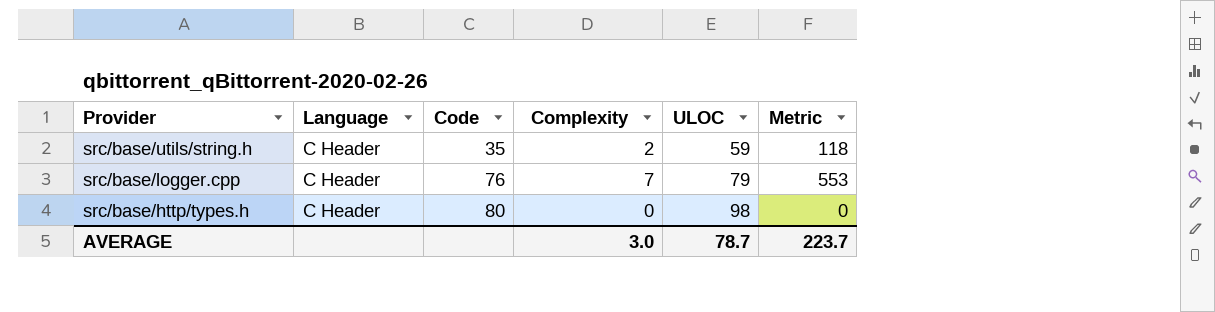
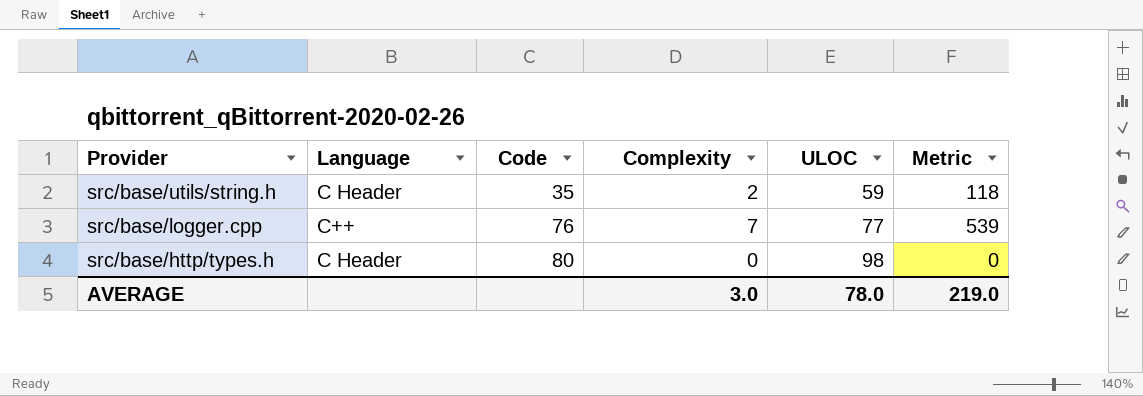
src/base/logger.cpp | Language: C Header -> C++
src/base/logger.cpp | ULOC: 79 -> 77
src/base/logger.cpp | Metric: 553 -> 539
AVERAGE | ULOC: 78.7 -> 78.0
AVERAGE | Metric: 223.7 -> 219.0

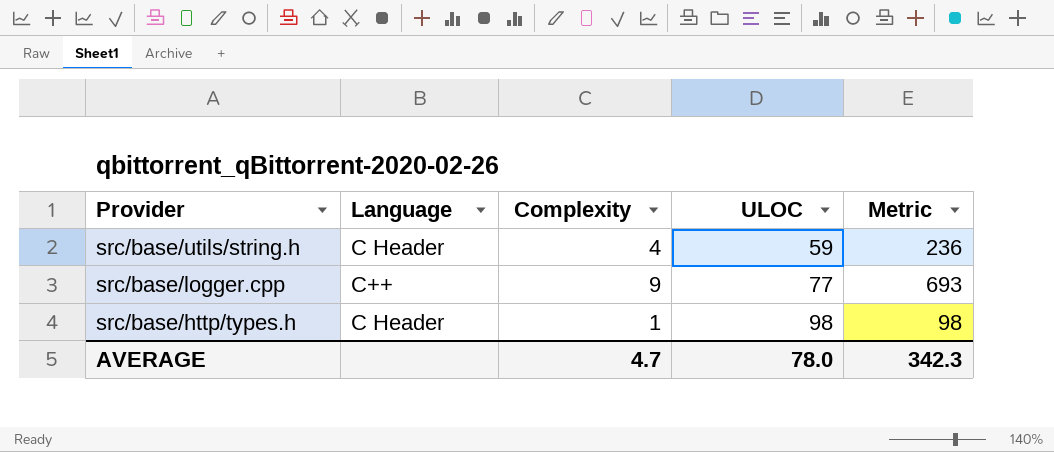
column Code | position: 3 -> none
src/base/utils/string.h | Complexity: 2 -> 4
src/base/utils/string.h | Metric: 118 -> 236
src/base/logger.cpp | Complexity: 7 -> 9
src/base/logger.cpp | Metric: 539 -> 693
src/base/http/types.h | Complexity: 0 -> 1
src/base/http/types.h | Metric: 0 -> 98
AVERAGE | Complexity: 3.0 -> 4.7
AVERAGE | Metric: 219.0 -> 342.3

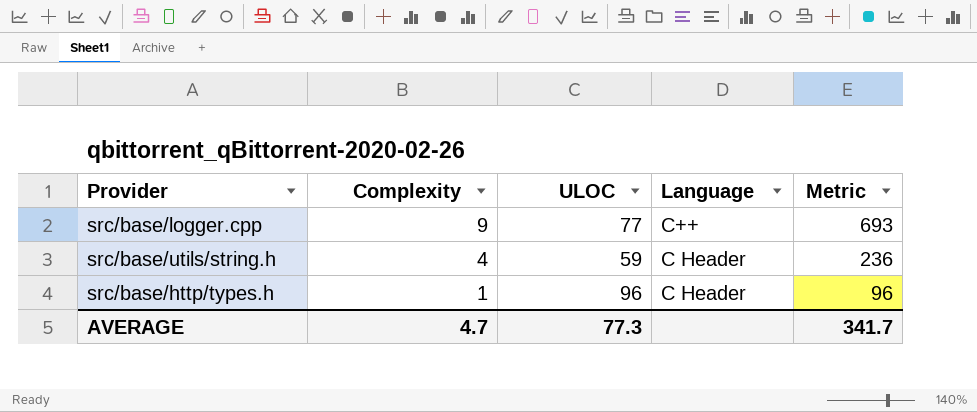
row order: Provider descending -> Complexity descending
column Language | position: 2 -> 4
src/base/http/types.h | ULOC: 98 -> 96
src/base/http/types.h | Metric: 98 -> 96
AVERAGE | ULOC: 78.0 -> 77.3
AVERAGE | Metric: 342.3 -> 341.7

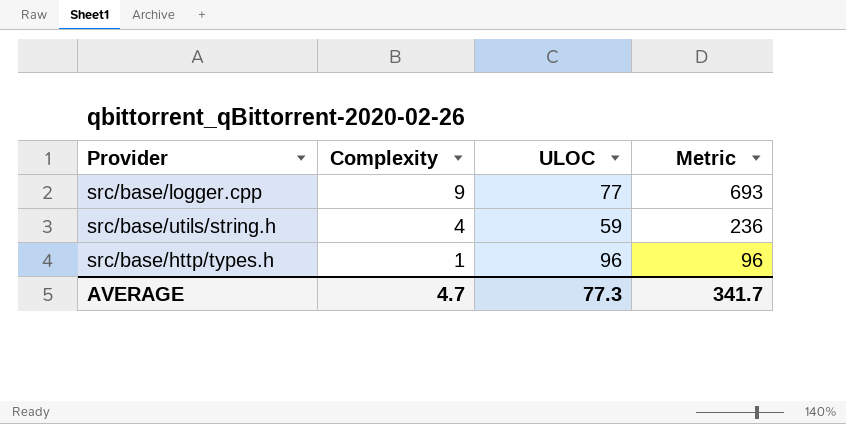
column Language | position: 4 -> none

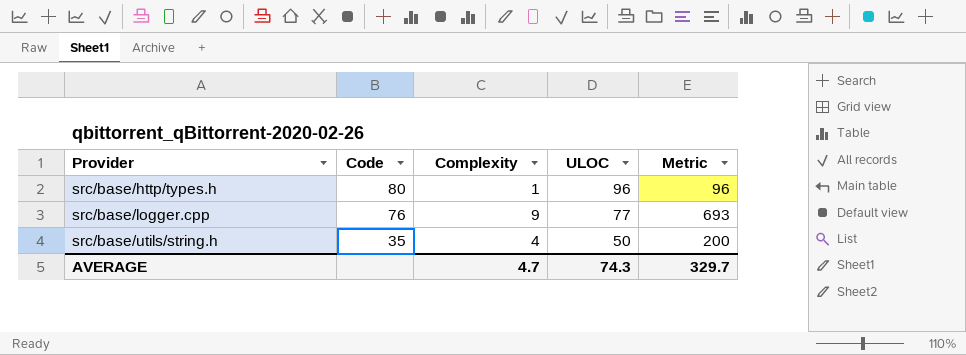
row order: Complexity descending -> Provider ascending
column Code | position: none -> 2
src/base/utils/string.h | ULOC: 59 -> 50
src/base/utils/string.h | Metric: 236 -> 200
AVERAGE | ULOC: 77.3 -> 74.3
AVERAGE | Metric: 341.7 -> 329.7

